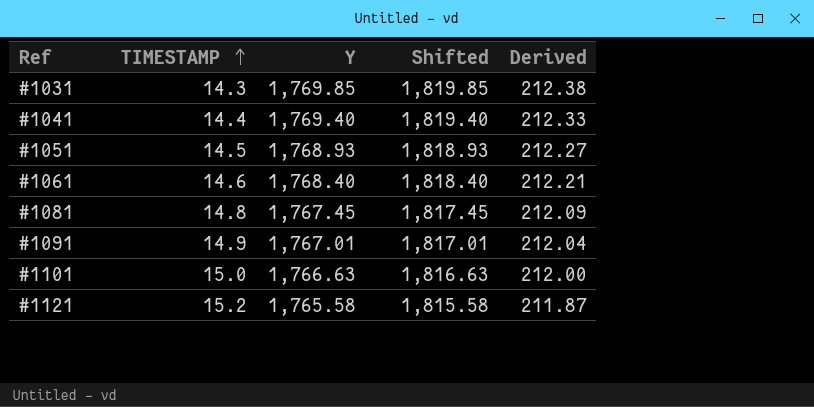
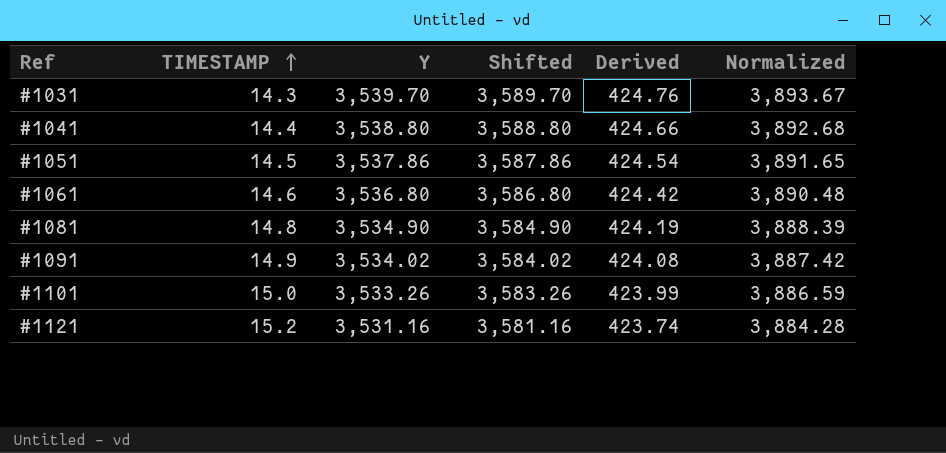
column Normalized | formula: none -> [Y] * 1.1
#1031 | Y: 1,769.85 -> 3,539.70
#1031 | Shifted: 1,819.85 -> 3,589.70
#1031 | Derived: 212.38 -> 424.76
#1041 | Y: 1,769.40 -> 3,538.80
#1041 | Shifted: 1,819.40 -> 3,588.80
#1041 | Derived: 212.33 -> 424.66
#1051 | Y: 1,768.93 -> 3,537.86
#1051 | Shifted: 1,818.93 -> 3,587.86
#1051 | Derived: 212.27 -> 424.54
#1061 | Y: 1,768.40 -> 3,536.80
#1061 | Shifted: 1,818.40 -> 3,586.80
#1061 | Derived: 212.21 -> 424.42
#1081 | Y: 1,767.45 -> 3,534.90
#1081 | Shifted: 1,817.45 -> 3,584.90
#1081 | Derived: 212.09 -> 424.19
#1091 | Y: 1,767.01 -> 3,534.02
#1091 | Shifted: 1,817.01 -> 3,584.02
#1091 | Derived: 212.04 -> 424.08
#1101 | Y: 1,766.63 -> 3,533.26
#1101 | Shifted: 1,816.63 -> 3,583.26
#1101 | Derived: 212.00 -> 423.99
#1121 | Y: 1,765.58 -> 3,531.16
#1121 | Shifted: 1,815.58 -> 3,581.16
#1121 | Derived: 211.87 -> 423.74

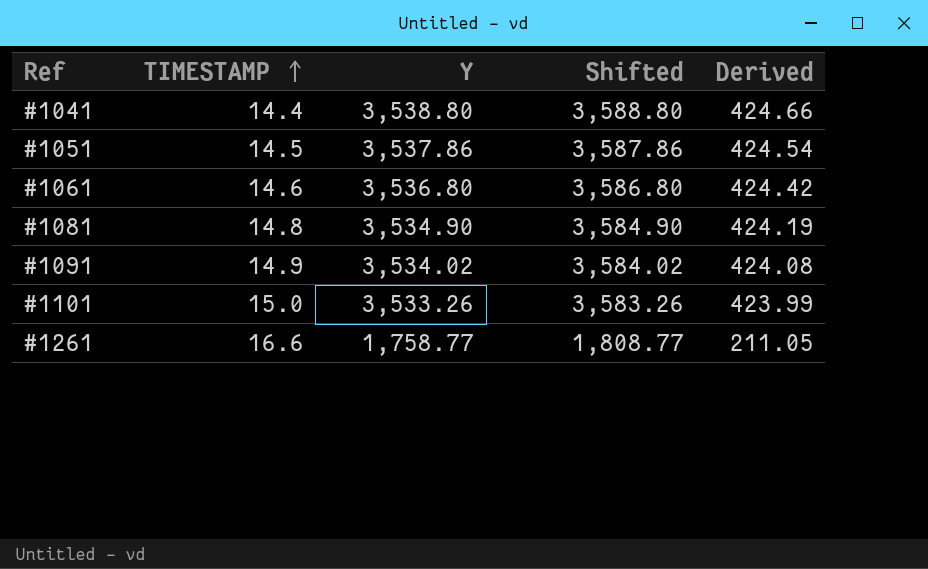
column Normalized | formula: [Y] * 1.1 -> none
row #1031: 14.3 | 3,539.70 | 3,589.70 | 424.76 | 3,893.67 -> none
row #1121: 15.2 | 3,531.16 | 3,581.16 | 423.74 | 3,884.28 -> none
row #1261: none -> 16.6 | 1,758.77 | 1,808.77 | 211.05

